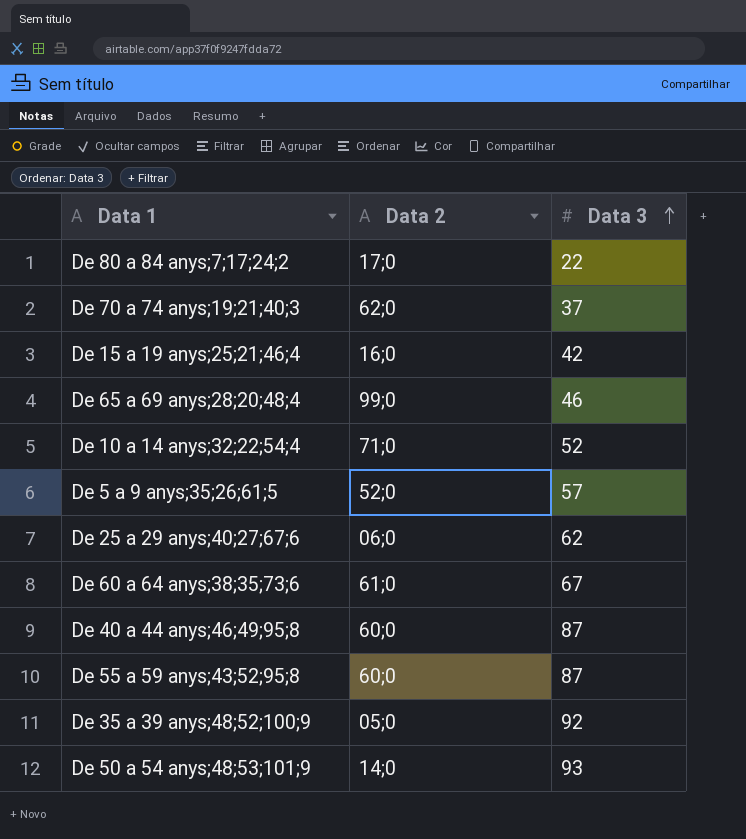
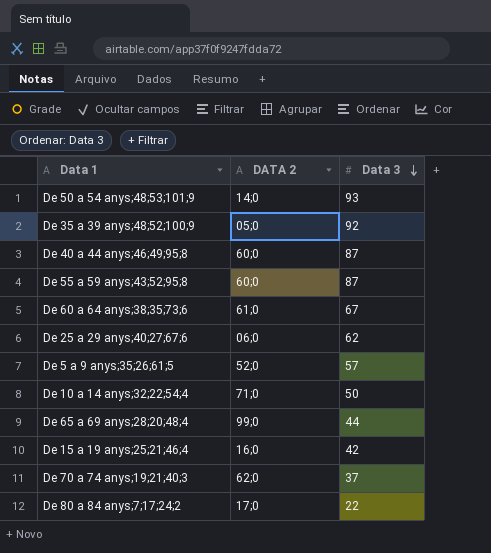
row order: Data 3 ascending -> Data 3 descending
column name: Data 2 -> DATA 2
De 10 a 14 anys;32;22;54;4 | Data 3: 52 -> 50
De 65 a 69 anys;28;20;48;4 | Data 3: 46 -> 44

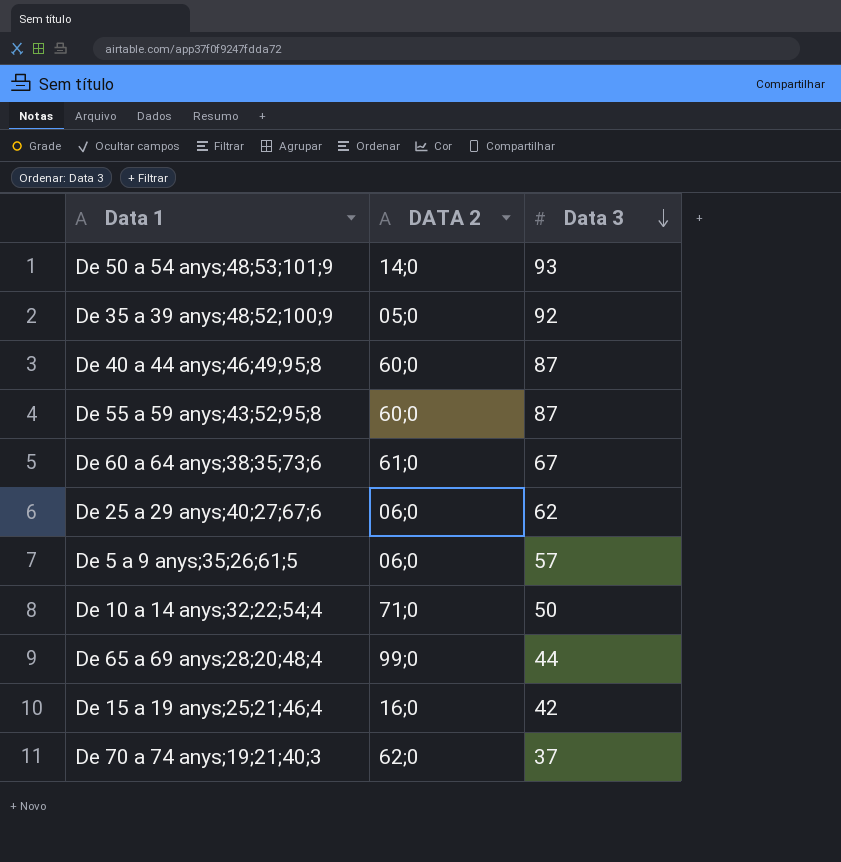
row De 80 a 84 anys;7;17;24;2: 17;0 | 22 -> none
De 5 a 9 anys;35;26;61;5 | DATA 2: 52;0 -> 06;0

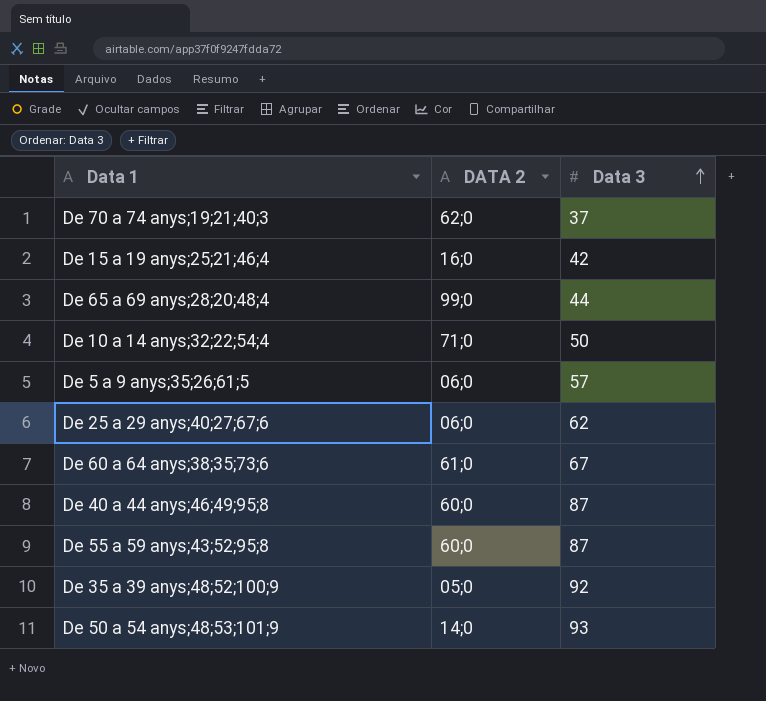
row order: Data 3 descending -> Data 3 ascending

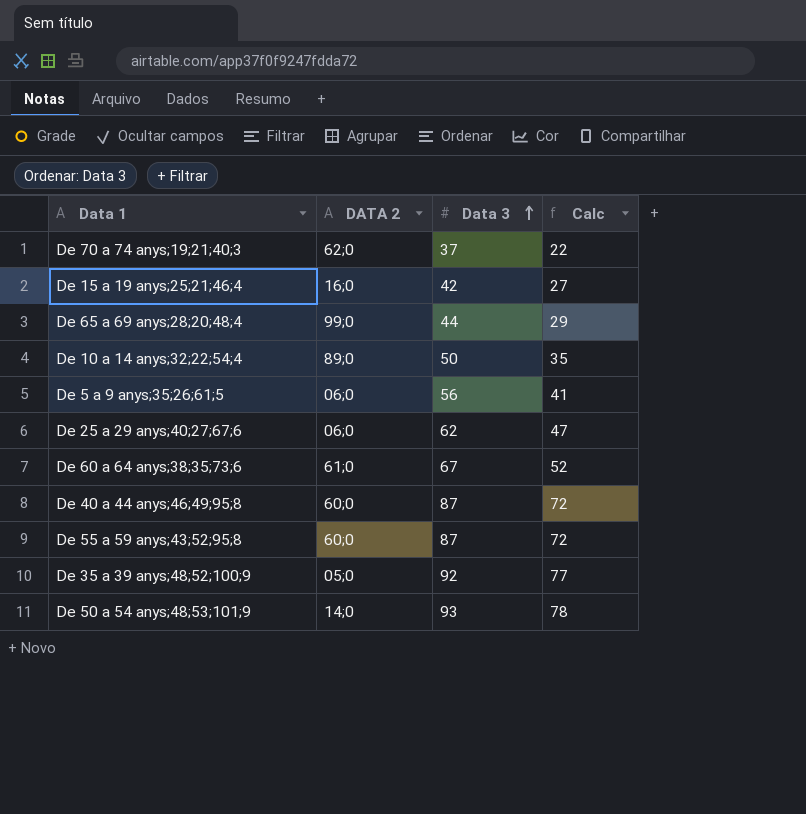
column Calc | formula: none -> [Data 3] - 15
De 10 a 14 anys;32;22;54;4 | DATA 2: 71;0 -> 89;0
De 5 a 9 anys;35;26;61;5 | Data 3: 57 -> 56

